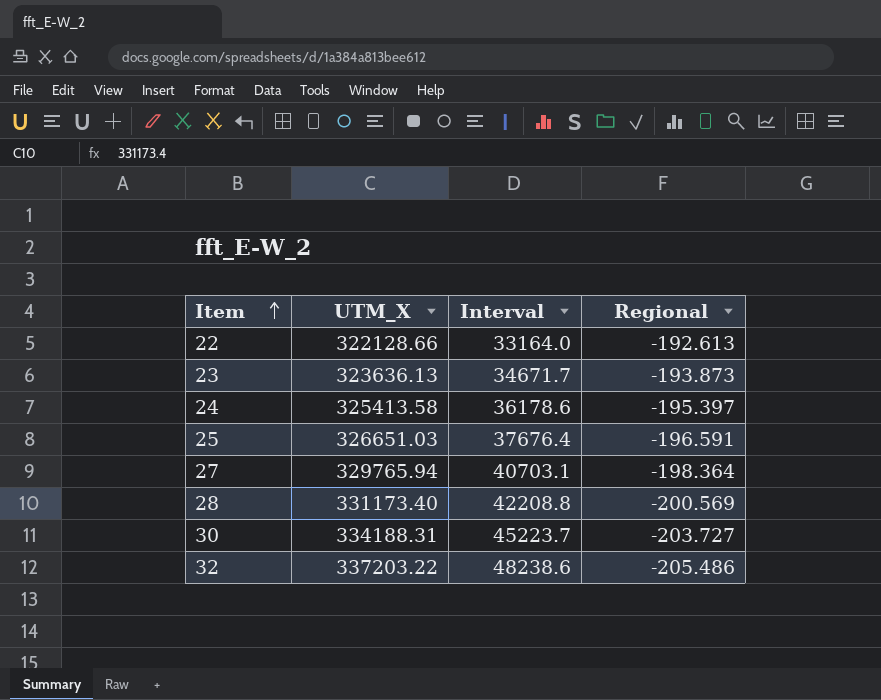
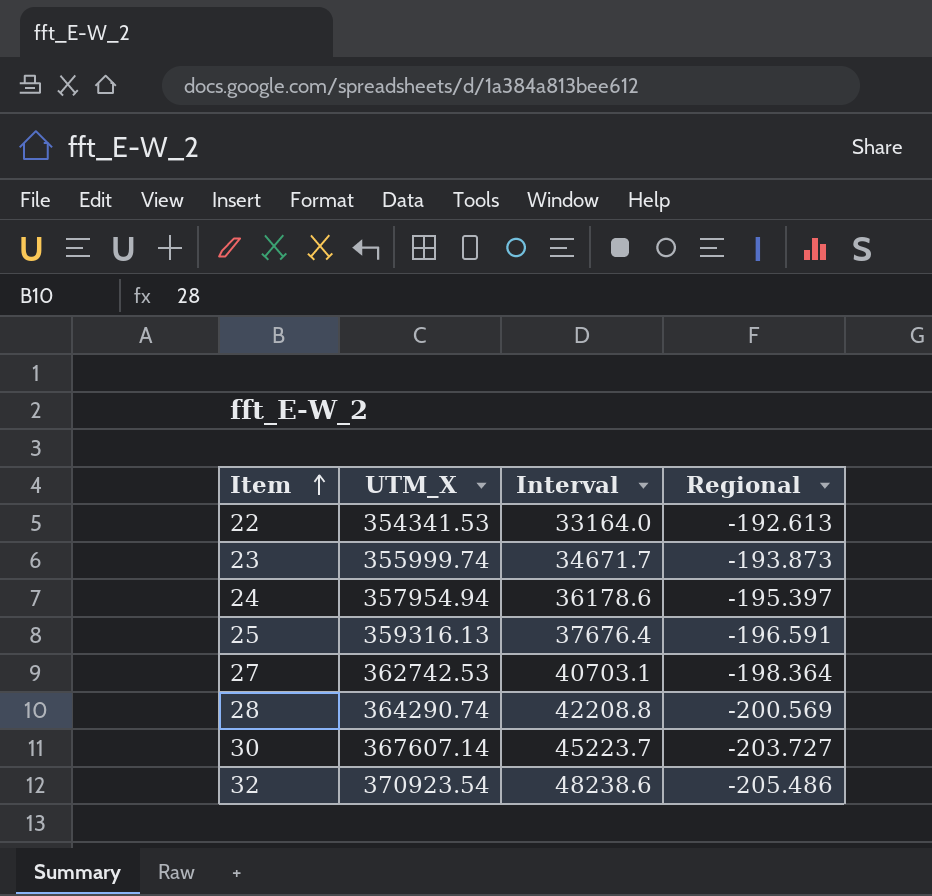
22 | UTM_X: 322128.66 -> 354341.53
23 | UTM_X: 323636.13 -> 355999.74
24 | UTM_X: 325413.58 -> 357954.94
25 | UTM_X: 326651.03 -> 359316.13
27 | UTM_X: 329765.94 -> 362742.53
28 | UTM_X: 331173.40 -> 364290.74
30 | UTM_X: 334188.31 -> 367607.14
32 | UTM_X: 337203.22 -> 370923.54

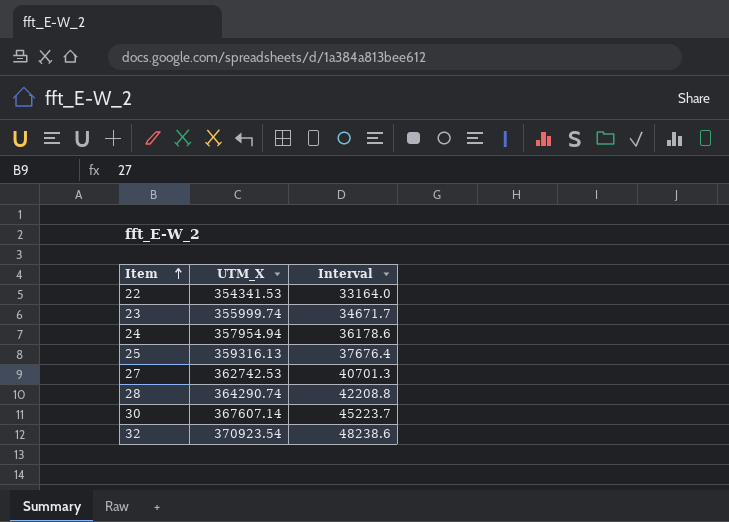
column Regional | position: 4 -> none
27 | Interval: 40703.1 -> 40701.3

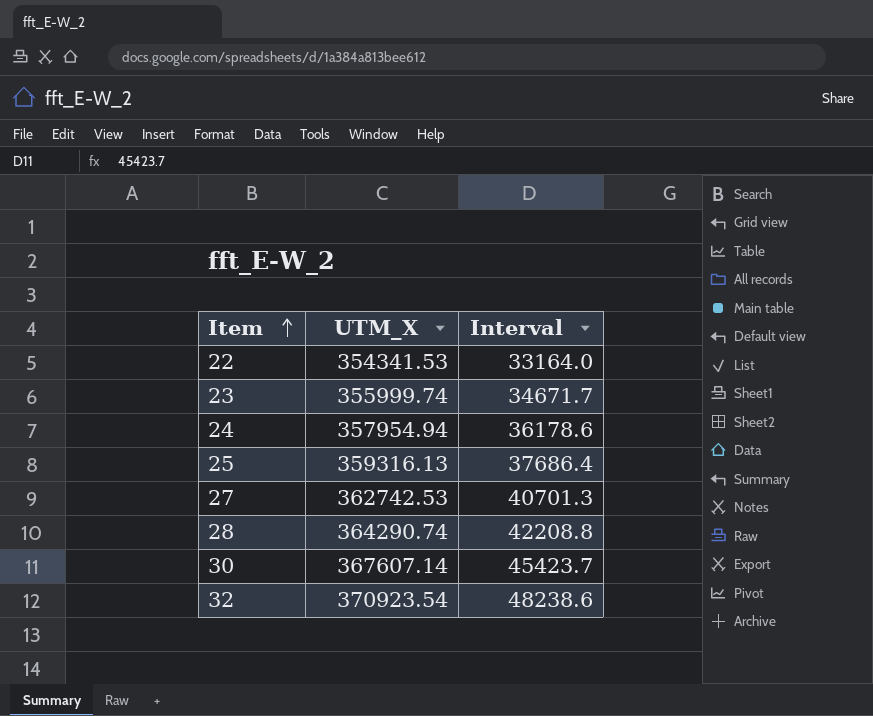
25 | Interval: 37676.4 -> 37686.4
30 | Interval: 45223.7 -> 45423.7

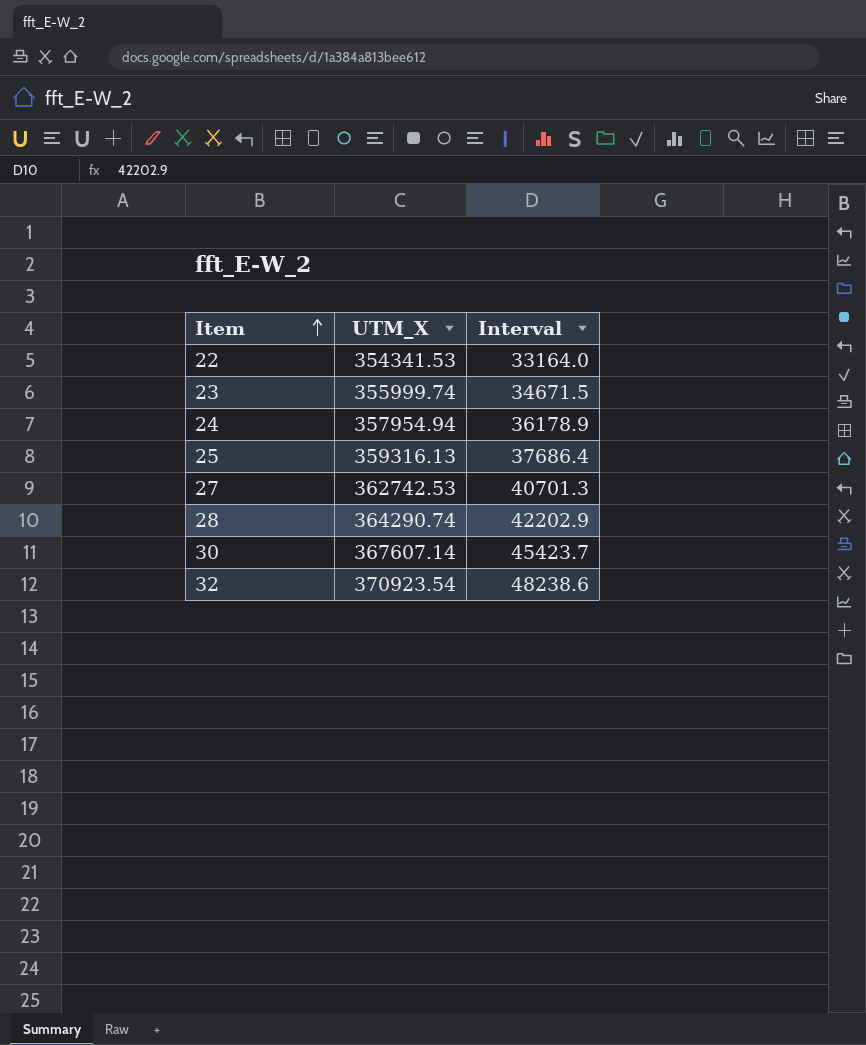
23 | Interval: 34671.7 -> 34671.5
24 | Interval: 36178.6 -> 36178.9
28 | Interval: 42208.8 -> 42202.9

